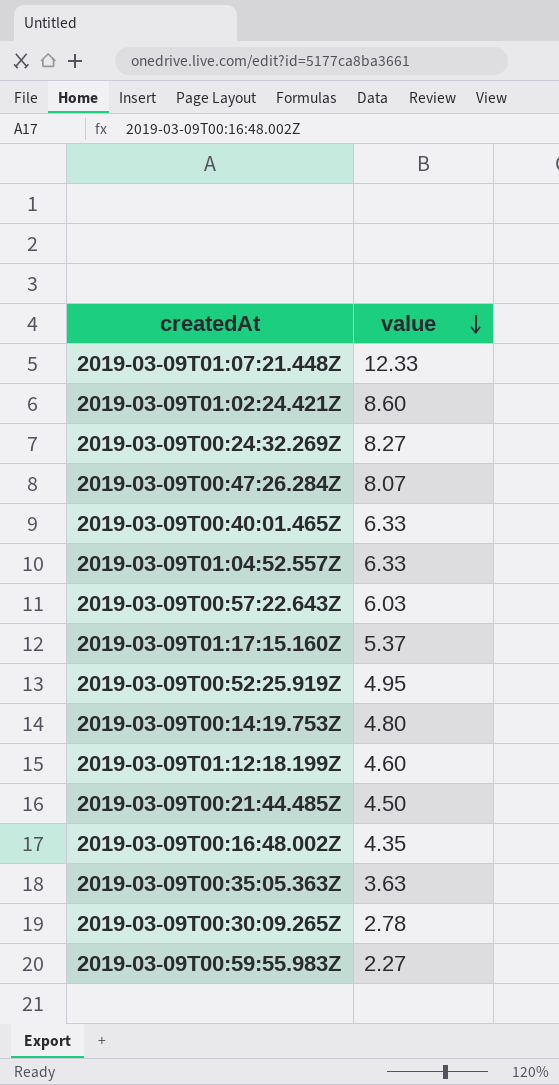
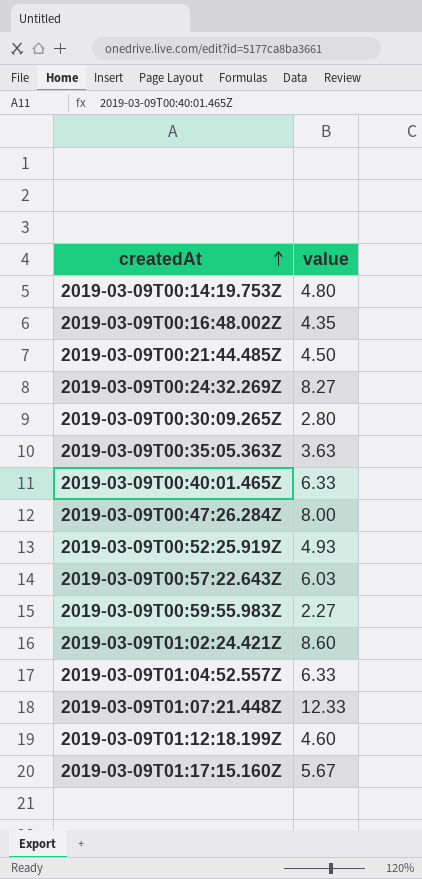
row order: value descending -> createdAt ascending
2019-03-09T00:30:09.265Z | value: 2.78 -> 2.80
2019-03-09T00:47:26.284Z | value: 8.07 -> 8.00
2019-03-09T00:52:25.919Z | value: 4.95 -> 4.93
2019-03-09T01:17:15.160Z | value: 5.37 -> 5.67

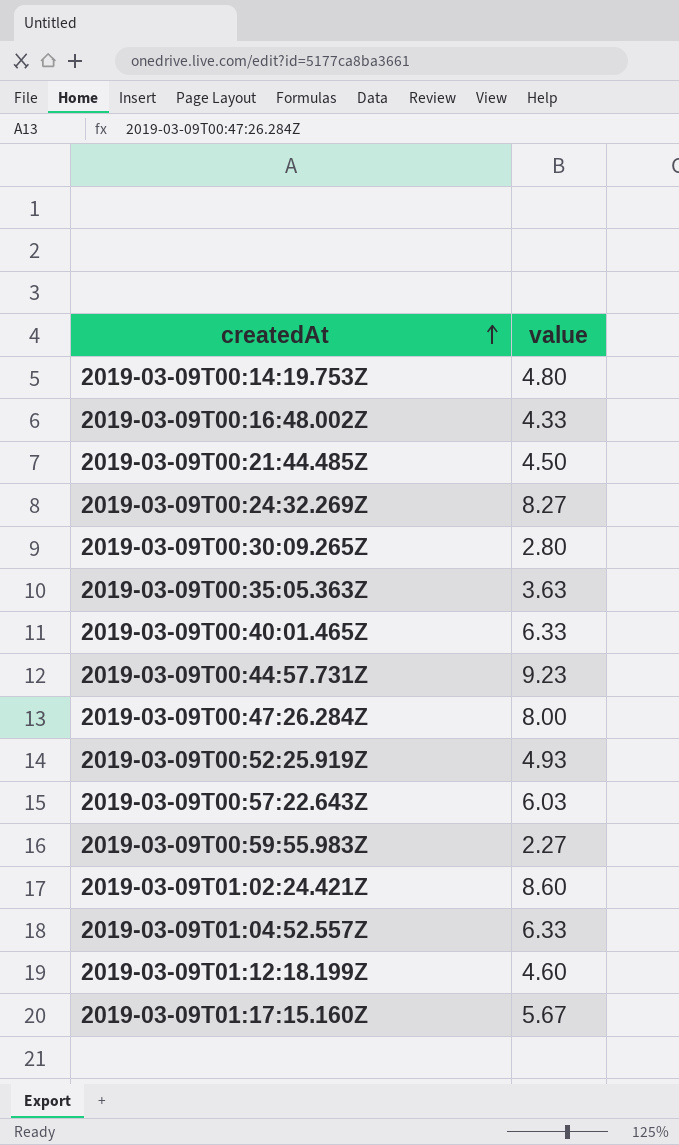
row 2019-03-09T01:07:21.448Z: 12.33 -> none
2019-03-09T00:16:48.002Z | value: 4.35 -> 4.33
row 2019-03-09T00:44:57.731Z: none -> 9.23

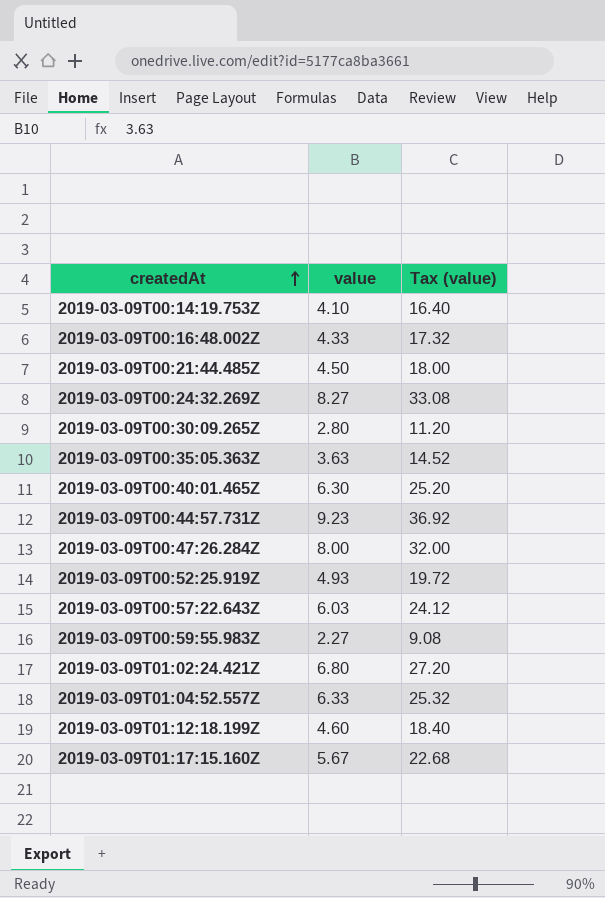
column Tax (value) | formula: none -> [value] * 4
2019-03-09T00:14:19.753Z | value: 4.80 -> 4.10
2019-03-09T00:40:01.465Z | value: 6.33 -> 6.30
2019-03-09T01:02:24.421Z | value: 8.60 -> 6.80

